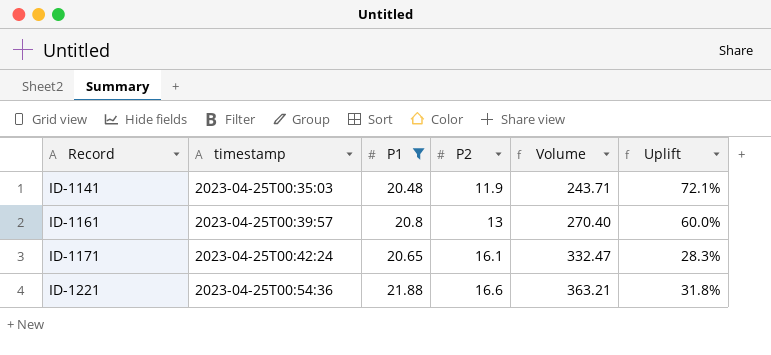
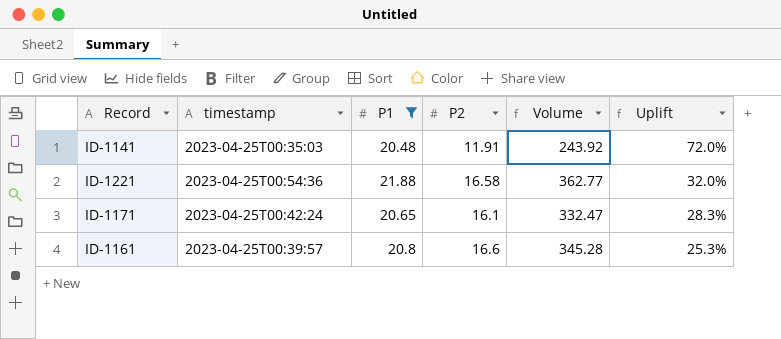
row order: Record ascending -> Uplift descending
ID-1141 | P2: 11.9 -> 11.91
ID-1141 | Volume: 243.71 -> 243.92
ID-1141 | Uplift: 72.1% -> 72.0%
ID-1221 | P2: 16.6 -> 16.58
ID-1221 | Volume: 363.21 -> 362.77
ID-1221 | Uplift: 31.8% -> 32.0%
ID-1161 | P2: 13 -> 16.6
ID-1161 | Volume: 270.40 -> 345.28
ID-1161 | Uplift: 60.0% -> 25.3%

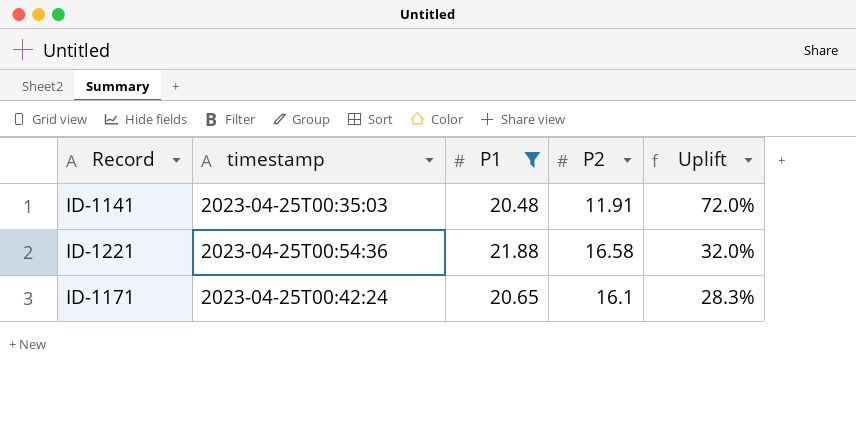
column Volume | formula: [P1] * [P2] -> none
row ID-1161: 2023-04-25T00:39:57 | 20.8 | 16.6 | 345.28 | 25.3% -> none

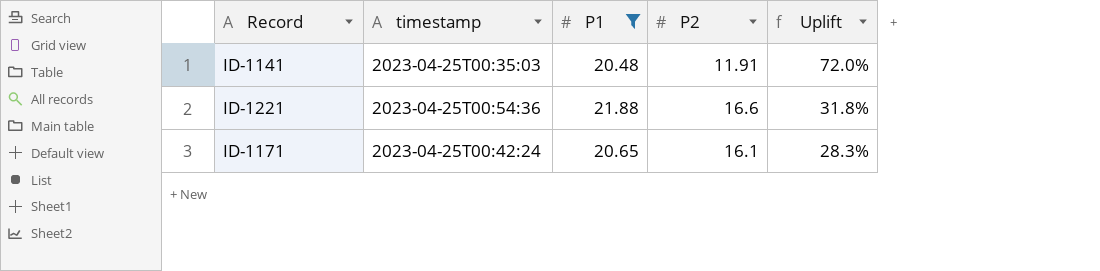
ID-1221 | P2: 16.58 -> 16.6
ID-1221 | Uplift: 32.0% -> 31.8%

